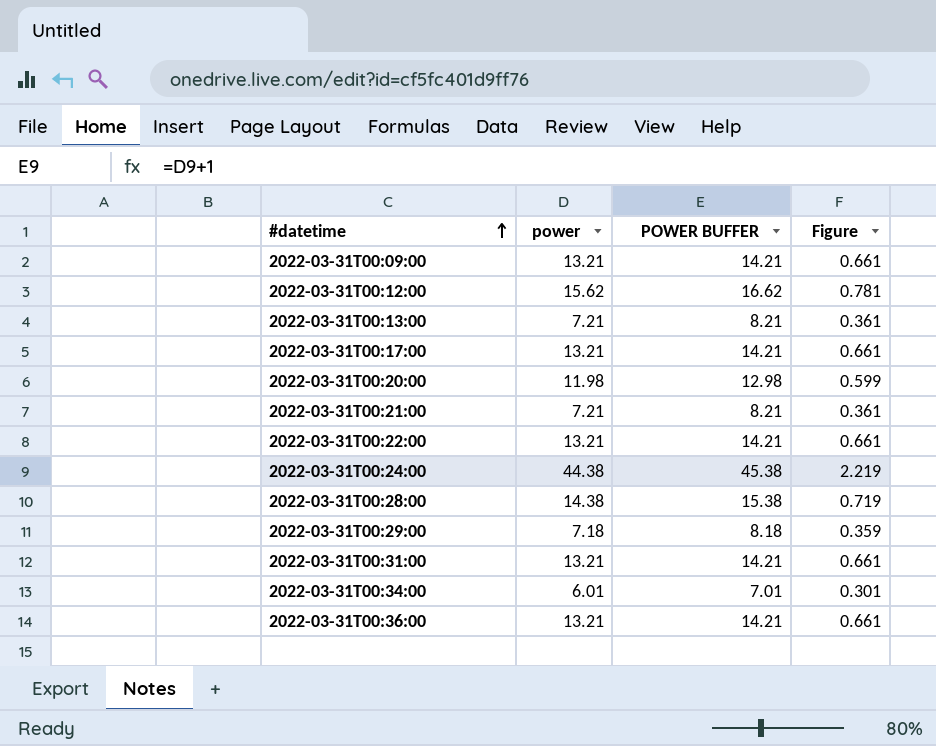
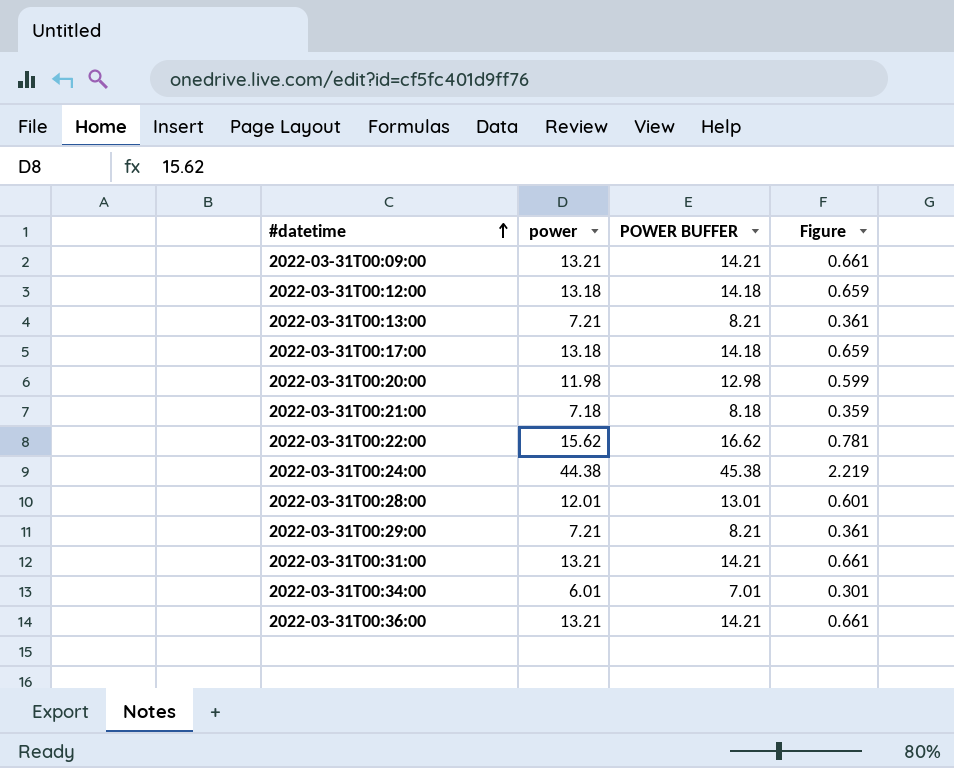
2022-03-31T00:12:00 | power: 15.62 -> 13.18
2022-03-31T00:12:00 | POWER BUFFER: 16.62 -> 14.18
2022-03-31T00:12:00 | Figure: 0.781 -> 0.659
2022-03-31T00:17:00 | power: 13.21 -> 13.18
2022-03-31T00:17:00 | POWER BUFFER: 14.21 -> 14.18
2022-03-31T00:17:00 | Figure: 0.661 -> 0.659
2022-03-31T00:21:00 | power: 7.21 -> 7.18
2022-03-31T00:21:00 | POWER BUFFER: 8.21 -> 8.18
2022-03-31T00:21:00 | Figure: 0.361 -> 0.359
2022-03-31T00:22:00 | power: 13.21 -> 15.62
2022-03-31T00:22:00 | POWER BUFFER: 14.21 -> 16.62
2022-03-31T00:22:00 | Figure: 0.661 -> 0.781
2022-03-31T00:28:00 | power: 14.38 -> 12.01
2022-03-31T00:28:00 | POWER BUFFER: 15.38 -> 13.01
2022-03-31T00:28:00 | Figure: 0.719 -> 0.601
2022-03-31T00:29:00 | power: 7.18 -> 7.21
2022-03-31T00:29:00 | POWER BUFFER: 8.18 -> 8.21
2022-03-31T00:29:00 | Figure: 0.359 -> 0.361

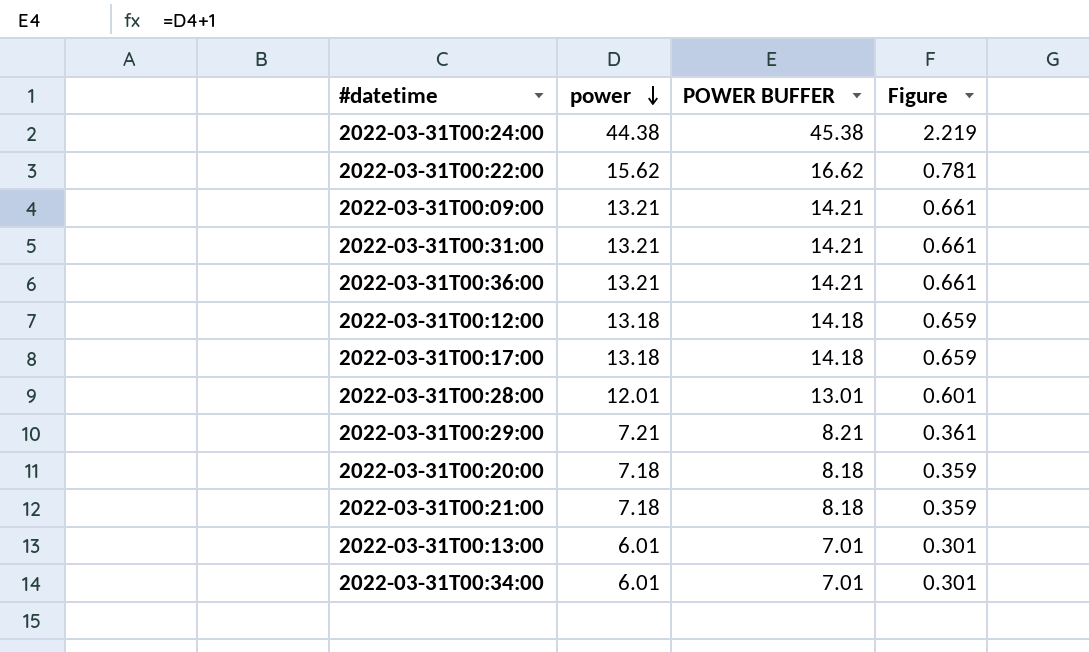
row order: #datetime ascending -> power descending
2022-03-31T00:20:00 | power: 11.98 -> 7.18
2022-03-31T00:20:00 | POWER BUFFER: 12.98 -> 8.18
2022-03-31T00:20:00 | Figure: 0.599 -> 0.359
2022-03-31T00:13:00 | power: 7.21 -> 6.01
2022-03-31T00:13:00 | POWER BUFFER: 8.21 -> 7.01
2022-03-31T00:13:00 | Figure: 0.361 -> 0.301

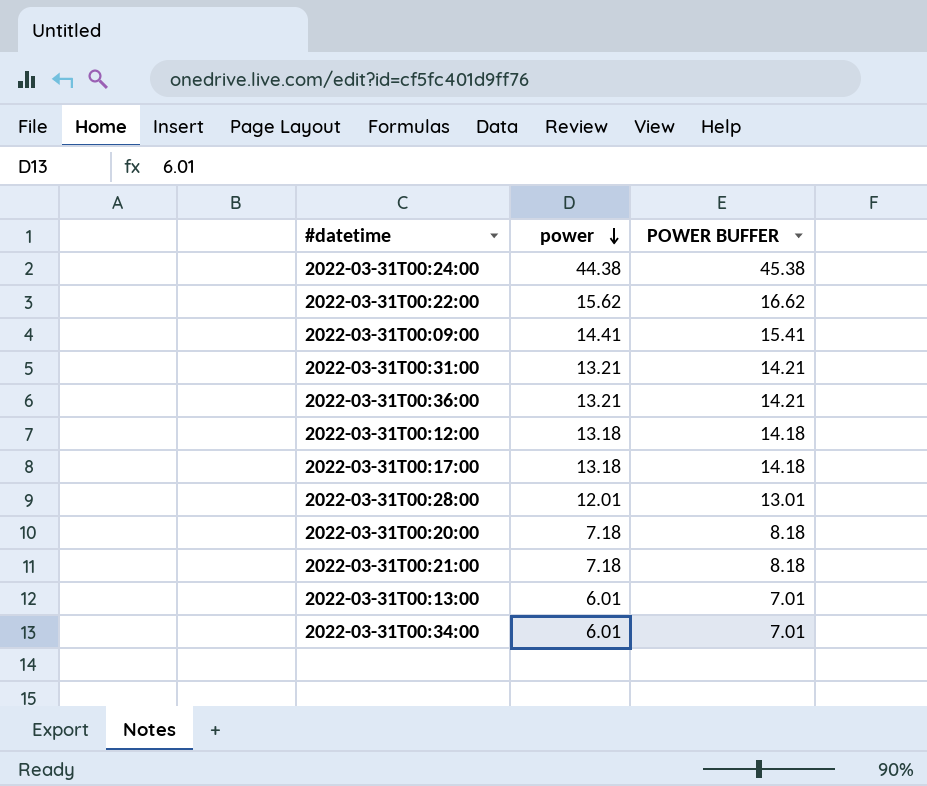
column Figure | formula: [power] * 0.05 -> none
row 2022-03-31T00:29:00: 7.21 | 8.21 | 0.361 -> none
2022-03-31T00:09:00 | power: 13.21 -> 14.41
2022-03-31T00:09:00 | POWER BUFFER: 14.21 -> 15.41

